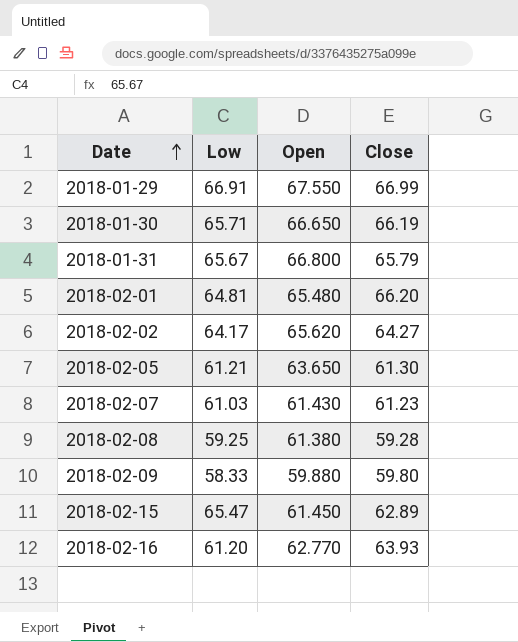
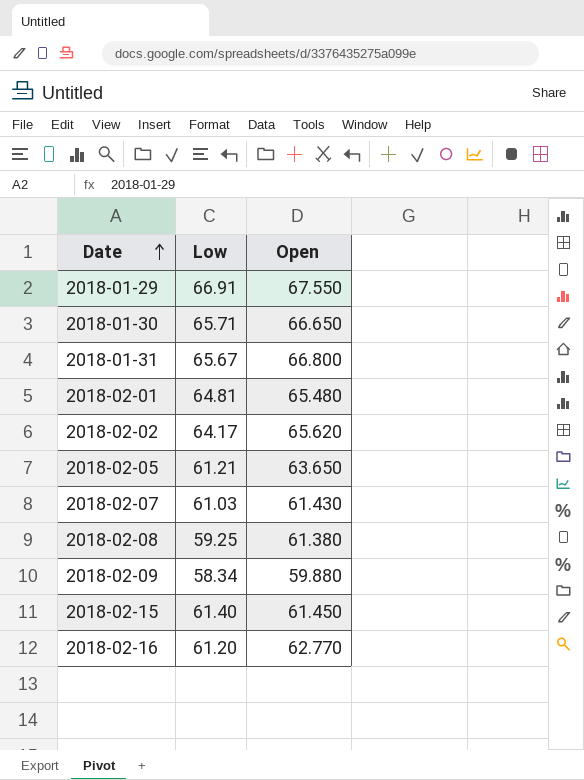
column Close | position: 4 -> none
2018-02-09 | Low: 58.33 -> 58.34
2018-02-15 | Low: 65.47 -> 61.40

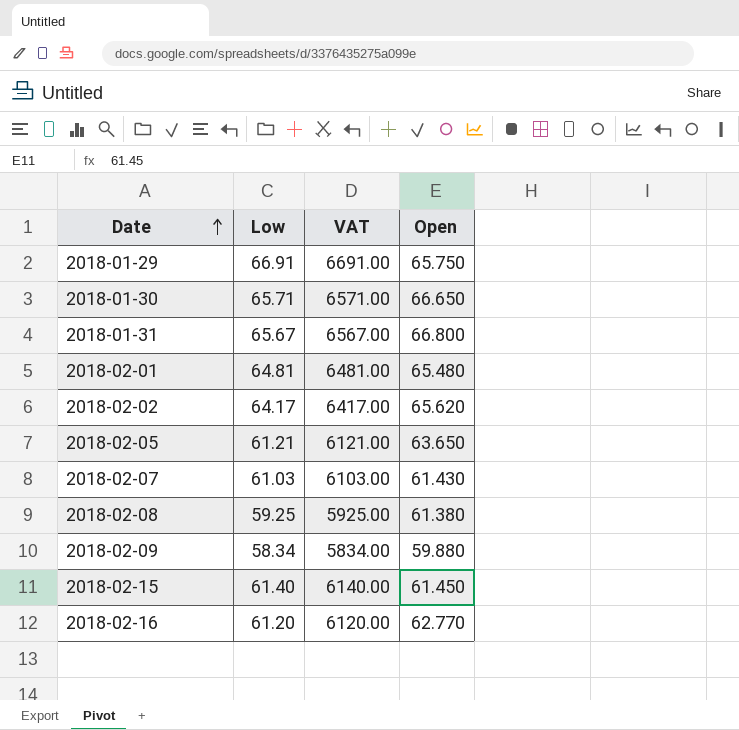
column VAT | formula: none -> [Low] * 100
2018-01-29 | Open: 67.550 -> 65.750

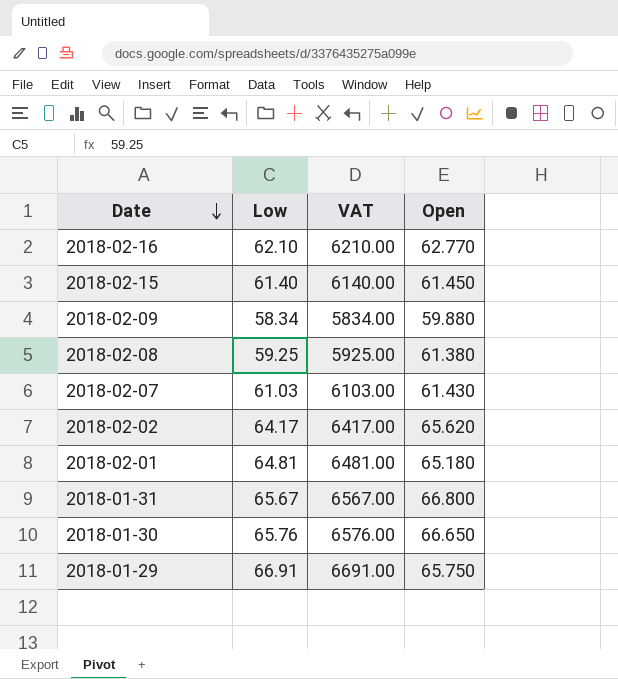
row order: Date ascending -> Date descending
row 2018-02-05: 61.21 | 6121.00 | 63.650 -> none
2018-02-16 | Low: 61.20 -> 62.10
2018-02-16 | VAT: 6120.00 -> 6210.00
2018-02-01 | Open: 65.480 -> 65.180
2018-01-30 | Low: 65.71 -> 65.76
2018-01-30 | VAT: 6571.00 -> 6576.00

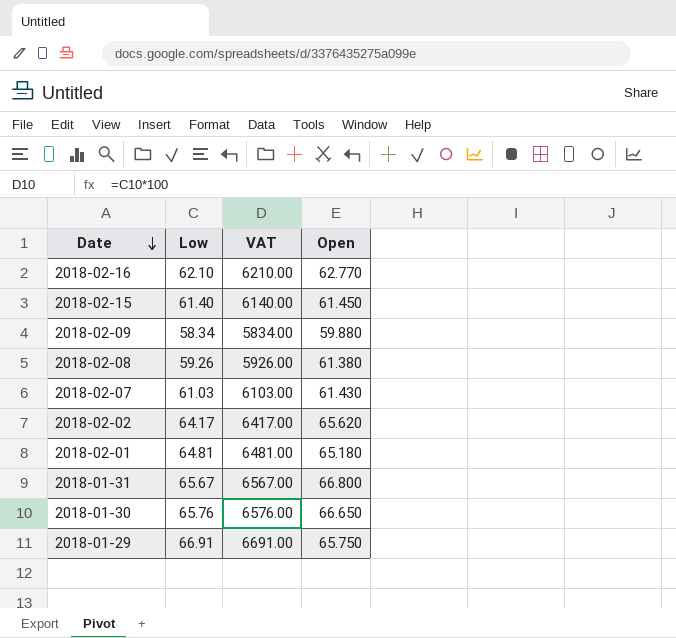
2018-02-08 | Low: 59.25 -> 59.26
2018-02-08 | VAT: 5925.00 -> 5926.00

